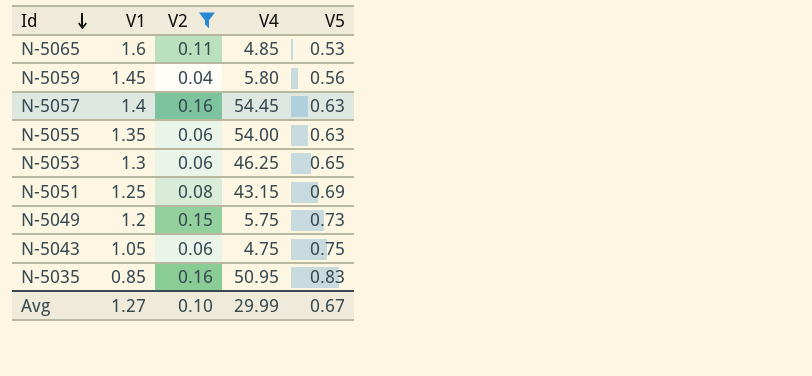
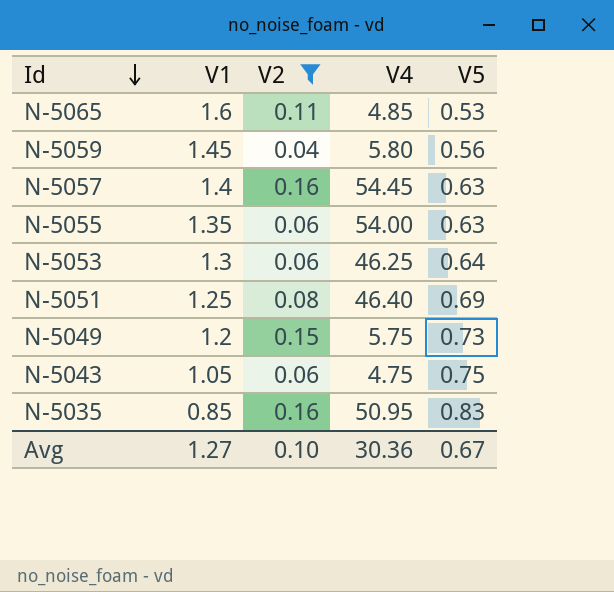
N-5053 | V5: 0.65 -> 0.64
N-5051 | V4: 43.15 -> 46.40
Avg | V4: 29.99 -> 30.36

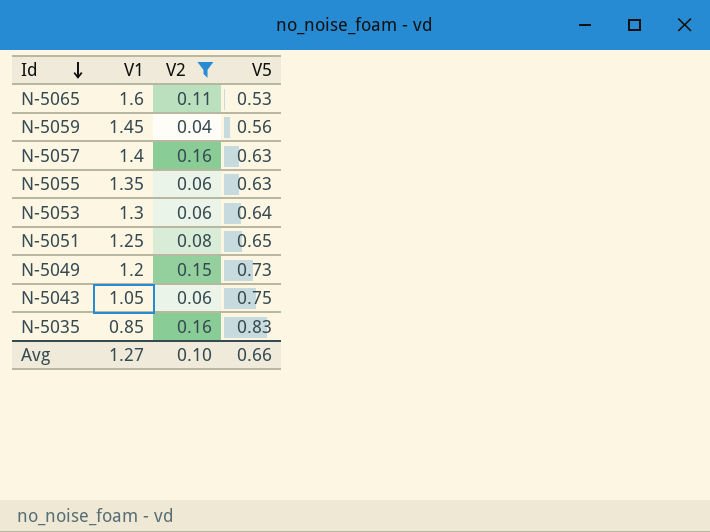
column V4 | position: 4 -> none
N-5051 | V5: 0.69 -> 0.65
Avg | V5: 0.67 -> 0.66

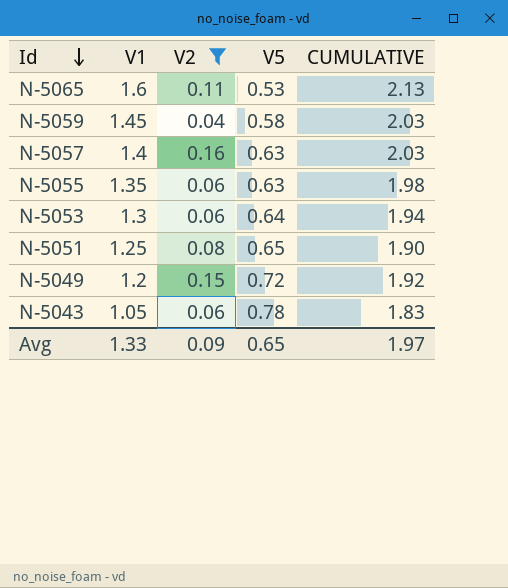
column CUMULATIVE | formula: none -> [V1] + [V5]
row N-5035: 0.85 | 0.16 | 0.83 -> none
N-5059 | V5: 0.56 -> 0.58
N-5049 | V5: 0.73 -> 0.72
N-5043 | V5: 0.75 -> 0.78
Avg | V1: 1.27 -> 1.33
Avg | V2: 0.10 -> 0.09
Avg | V5: 0.66 -> 0.65

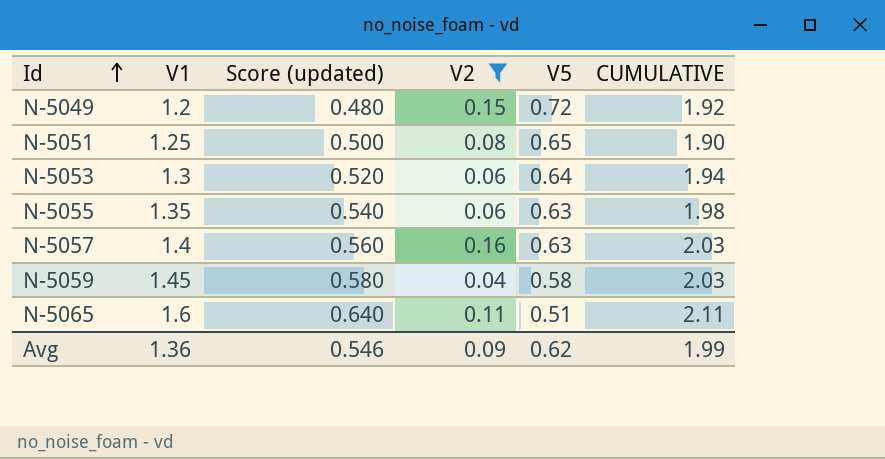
row order: Id descending -> Id ascending
column Score (updated) | formula: none -> [V1] * 0.4
row N-5043: 1.05 | 0.06 | 0.78 | 1.83 -> none
N-5065 | V5: 0.53 -> 0.51
N-5065 | CUMULATIVE: 2.13 -> 2.11
Avg | V1: 1.33 -> 1.36
Avg | V5: 0.65 -> 0.62
Avg | CUMULATIVE: 1.97 -> 1.99

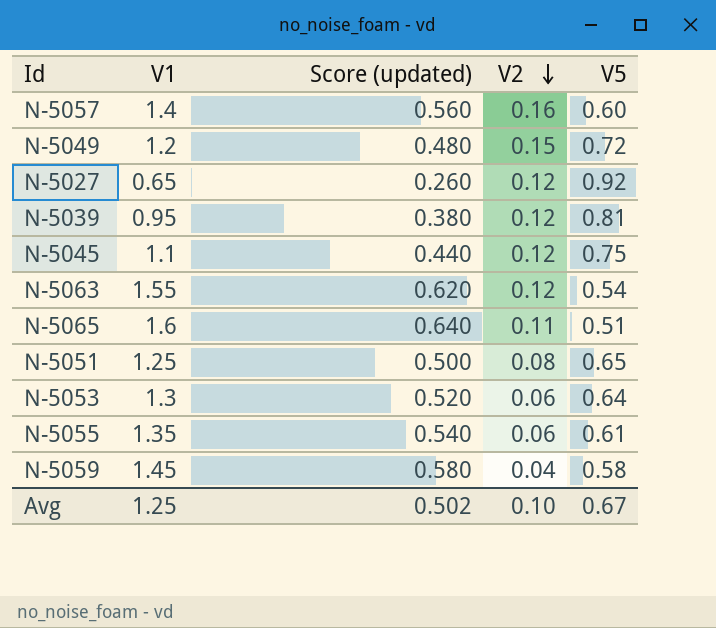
filter: V2 != 0.12 -> none
row order: Id ascending -> V2 descending
column CUMULATIVE | formula: [V1] + [V5] -> none
N-5057 | V5: 0.63 -> 0.60
N-5055 | V5: 0.63 -> 0.61
Avg | V1: 1.36 -> 1.25
Avg | Score (updated): 0.546 -> 0.502
Avg | V2: 0.09 -> 0.10
Avg | V5: 0.62 -> 0.67

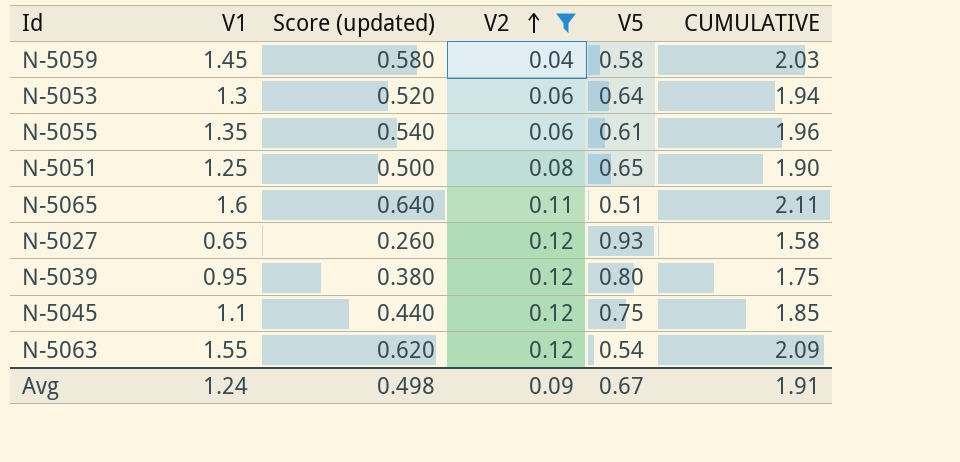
filter: none -> V2 <= 0.12
row order: V2 descending -> V2 ascending
column CUMULATIVE | formula: none -> [V1] + [V5]
N-5027 | V5: 0.92 -> 0.93
N-5039 | V5: 0.81 -> 0.80
Avg | V1: 1.25 -> 1.24
Avg | Score (updated): 0.502 -> 0.498
Avg | V2: 0.10 -> 0.09

